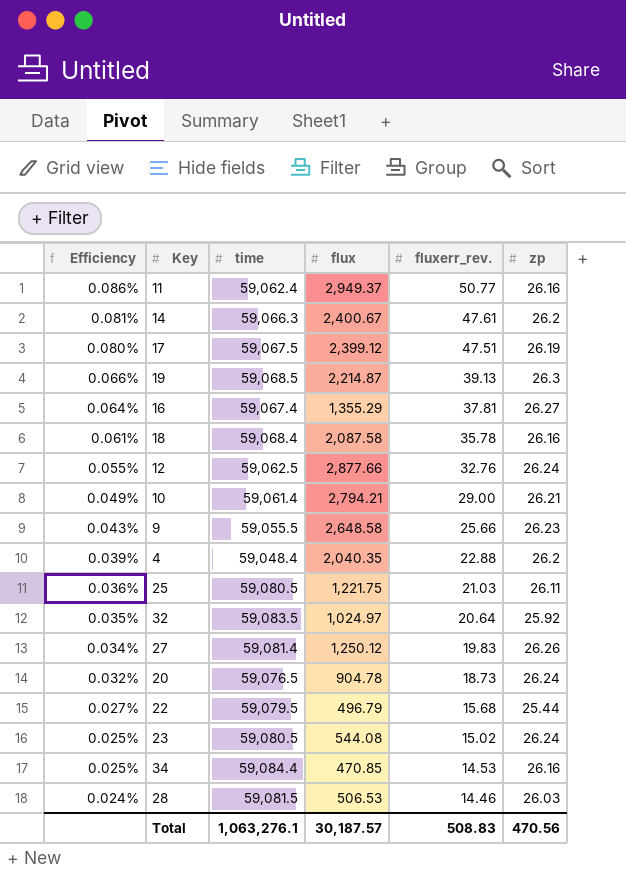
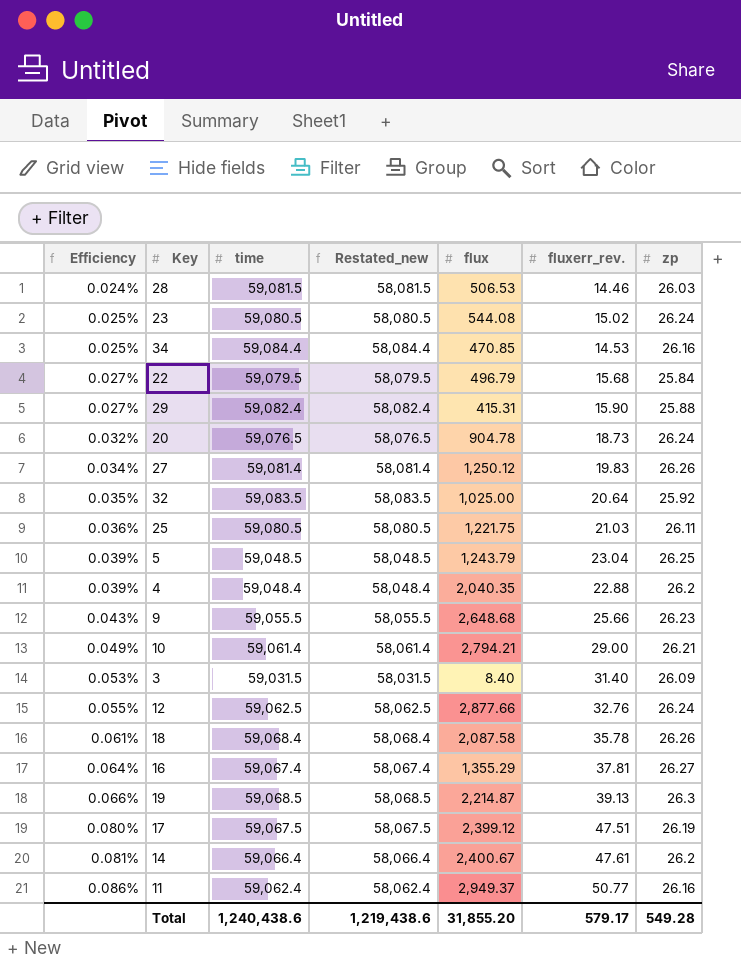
row order: Efficiency descending -> Efficiency ascending
column Restated_new | formula: none -> [time] - 1000
22 | zp: 25.44 -> 25.84
row 29: none -> 0.027% | 59,082.4 | 58,082.4 | 415.31 | 15.90 | 25.88
32 | flux: 1,024.97 -> 1,025.00
row 5: none -> 0.039% | 59,048.5 | 58,048.5 | 1,243.79 | 23.04 | 26.25
9 | flux: 2,648.58 -> 2,648.68
row 3: none -> 0.053% | 59,031.5 | 58,031.5 | 8.40 | 31.40 | 26.09
18 | zp: 26.16 -> 26.26
14 | time: 59,066.3 -> 59,066.4
Total | time: 1,063,276.1 -> 1,240,438.6
Total | flux: 30,187.57 -> 31,855.20
Total | fluxerr_rev.: 508.83 -> 579.17
Total | zp: 470.56 -> 549.28

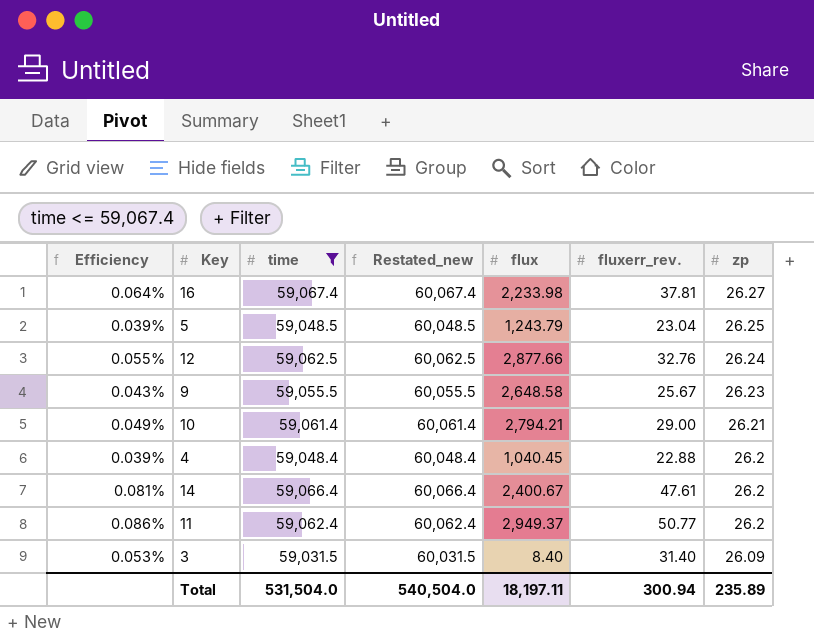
filter: none -> time <= 59,067.4
row order: Efficiency ascending -> zp descending
column Restated_new | formula: [time] - 1000 -> [time] + 1000
16 | flux: 1,355.29 -> 2,233.98
9 | flux: 2,648.68 -> 2,648.58
9 | fluxerr_rev.: 25.66 -> 25.67
4 | flux: 2,040.35 -> 1,040.45
11 | zp: 26.16 -> 26.2
Total | time: 1,240,438.6 -> 531,504.0
Total | Restated_new: 1,219,438.6 -> 540,504.0
Total | flux: 31,855.20 -> 18,197.11
Total | fluxerr_rev.: 579.17 -> 300.94
Total | zp: 549.28 -> 235.89

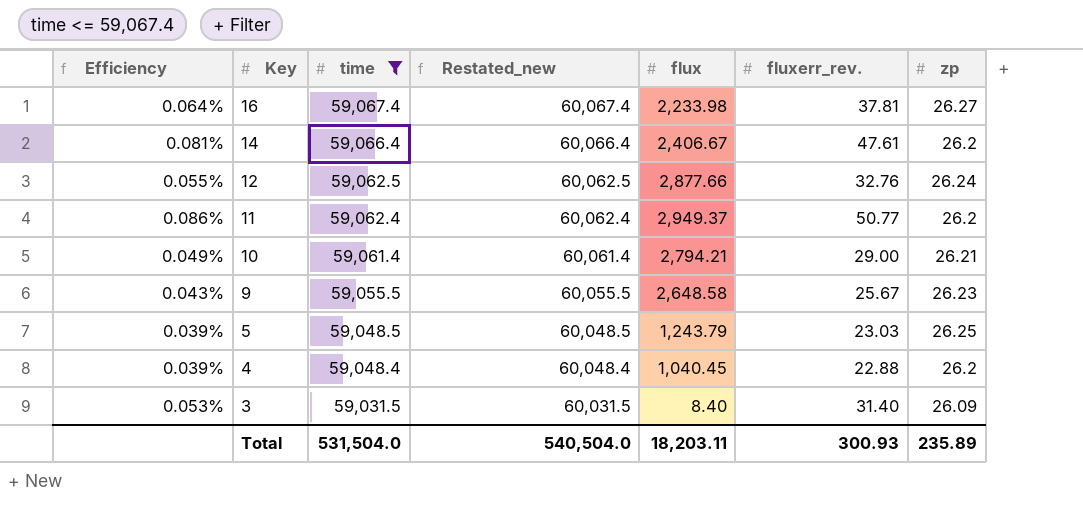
row order: zp descending -> Key descending
14 | flux: 2,400.67 -> 2,406.67
5 | fluxerr_rev.: 23.04 -> 23.03
Total | flux: 18,197.11 -> 18,203.11
Total | fluxerr_rev.: 300.94 -> 300.93

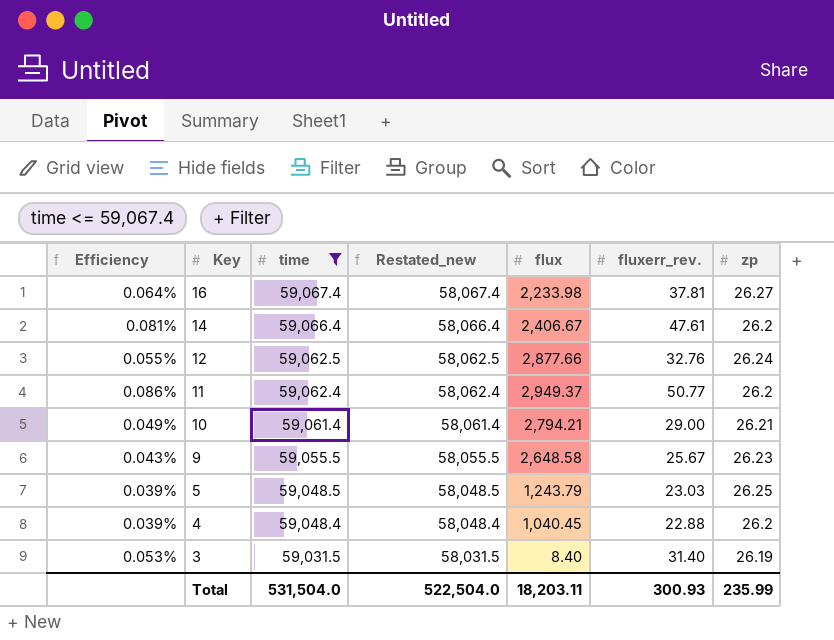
column Restated_new | formula: [time] + 1000 -> [time] - 1000
3 | zp: 26.09 -> 26.19
Total | Restated_new: 540,504.0 -> 522,504.0
Total | zp: 235.89 -> 235.99

